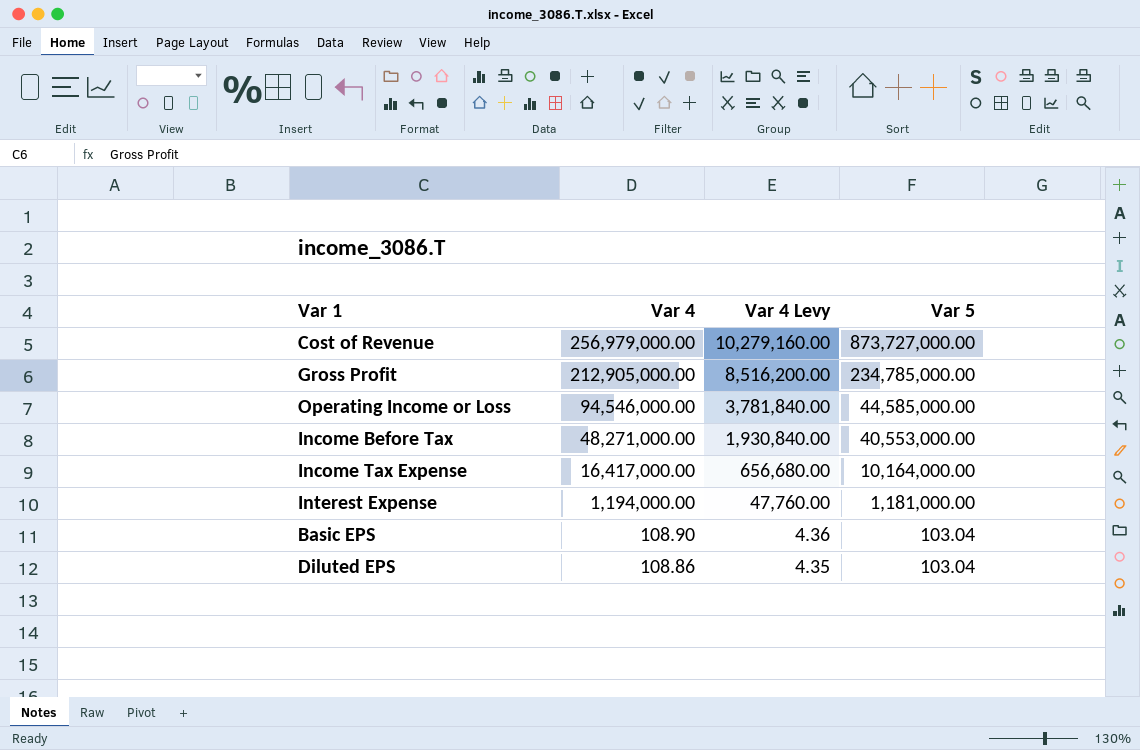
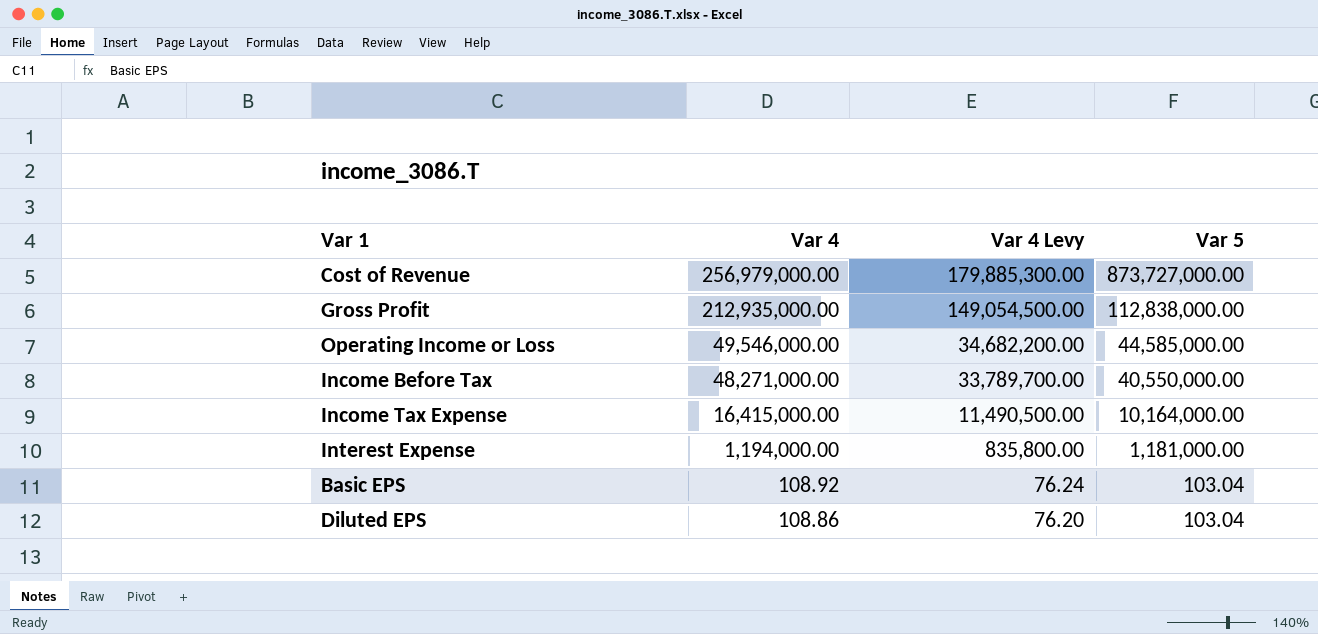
column Var 4 Levy | formula: [Var 4] * 0.04 -> [Var 4] * 0.7
Gross Profit | Var 4: 212,905,000.00 -> 212,935,000.00
Gross Profit | Var 5: 234,785,000.00 -> 112,838,000.00
Operating Income or Loss | Var 4: 94,546,000.00 -> 49,546,000.00
Income Before Tax | Var 5: 40,553,000.00 -> 40,550,000.00
Income Tax Expense | Var 4: 16,417,000.00 -> 16,415,000.00
Basic EPS | Var 4: 108.90 -> 108.92

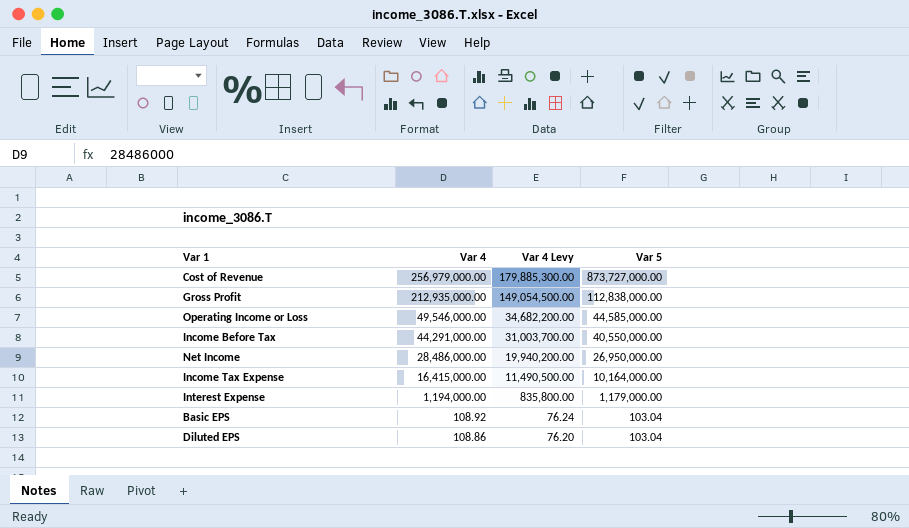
Income Before Tax | Var 4: 48,271,000.00 -> 44,291,000.00
Income Before Tax | Var 4 Levy: 33,789,700.00 -> 31,003,700.00
row Net Income: none -> 28,486,000.00 | 19,940,200.00 | 26,950,000.00
Interest Expense | Var 5: 1,181,000.00 -> 1,179,000.00

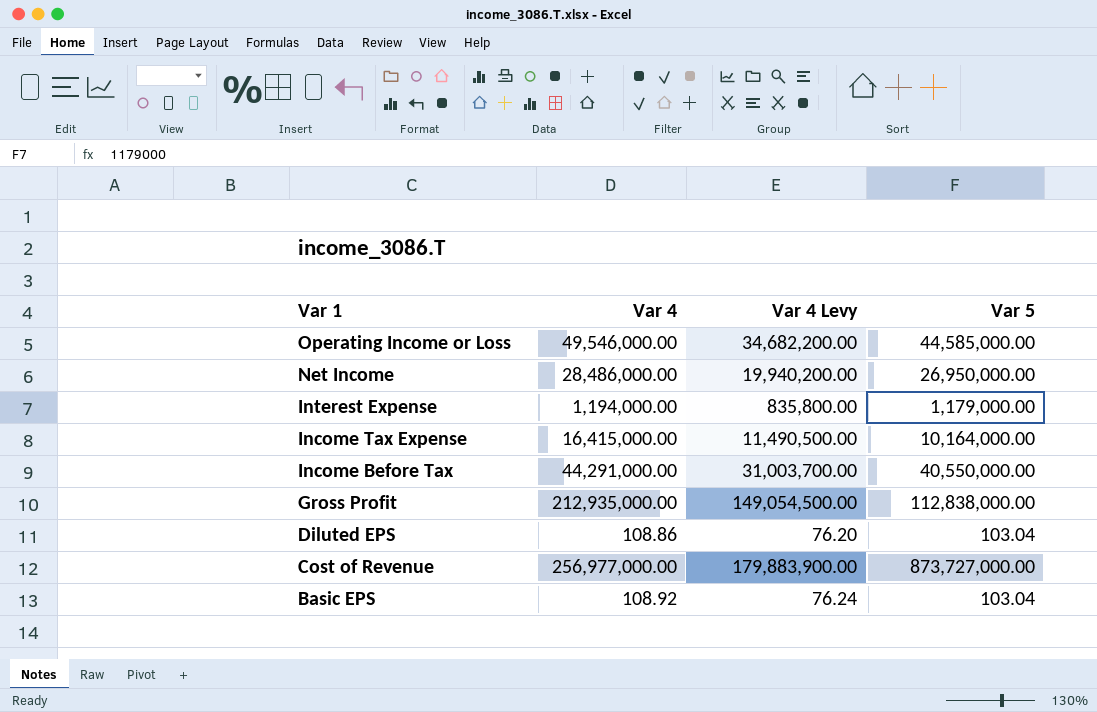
row order: Var 4 descending -> Var 1 descending
Cost of Revenue | Var 4: 256,979,000.00 -> 256,977,000.00
Cost of Revenue | Var 4 Levy: 179,885,300.00 -> 179,883,900.00

